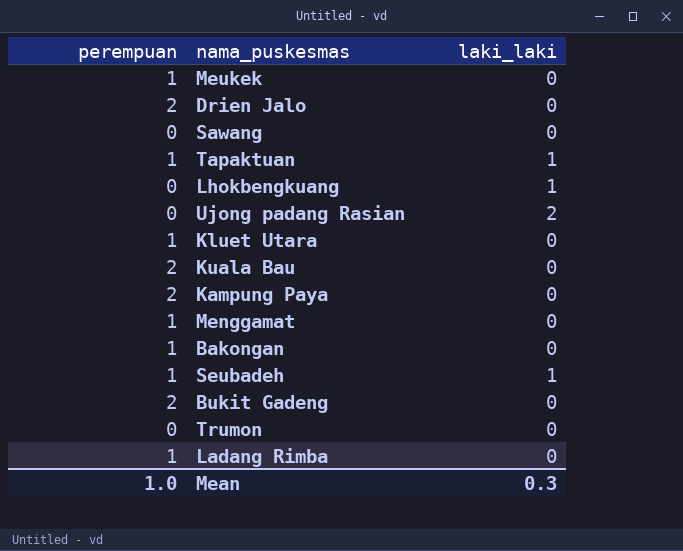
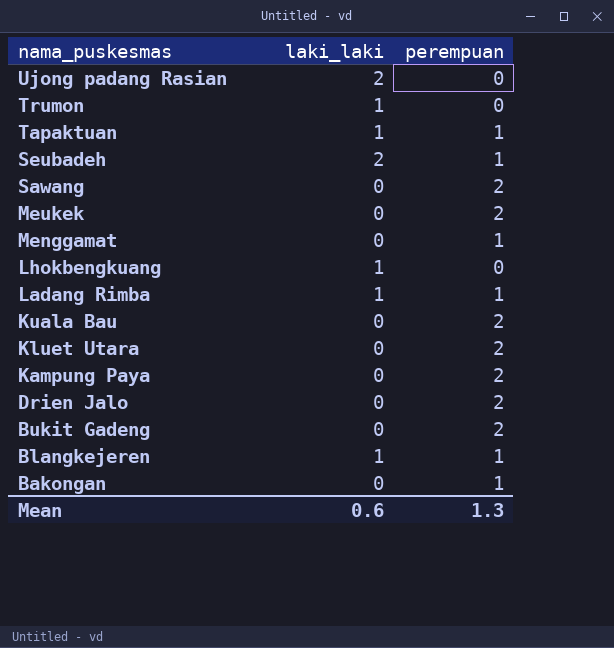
row order: none -> nama_puskesmas descending
column perempuan | position: 1 -> 3
Trumon | laki_laki: 0 -> 1
Seubadeh | laki_laki: 1 -> 2
Sawang | perempuan: 0 -> 2
Meukek | perempuan: 1 -> 2
Ladang Rimba | laki_laki: 0 -> 1
Kluet Utara | perempuan: 1 -> 2
row Blangkejeren: none -> 1 | 1
Mean | laki_laki: 0.3 -> 0.6
Mean | perempuan: 1.0 -> 1.3

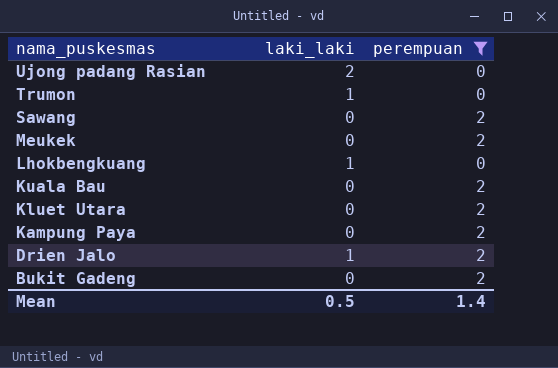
filter: none -> perempuan != 1
Drien Jalo | laki_laki: 0 -> 1
Mean | laki_laki: 0.6 -> 0.5
Mean | perempuan: 1.3 -> 1.4

